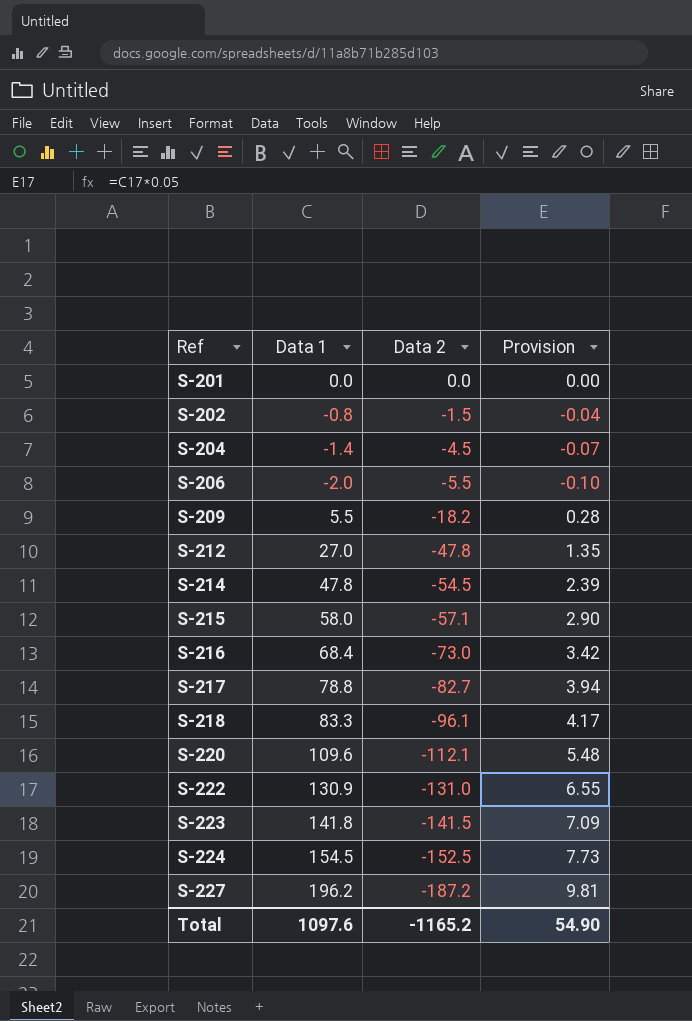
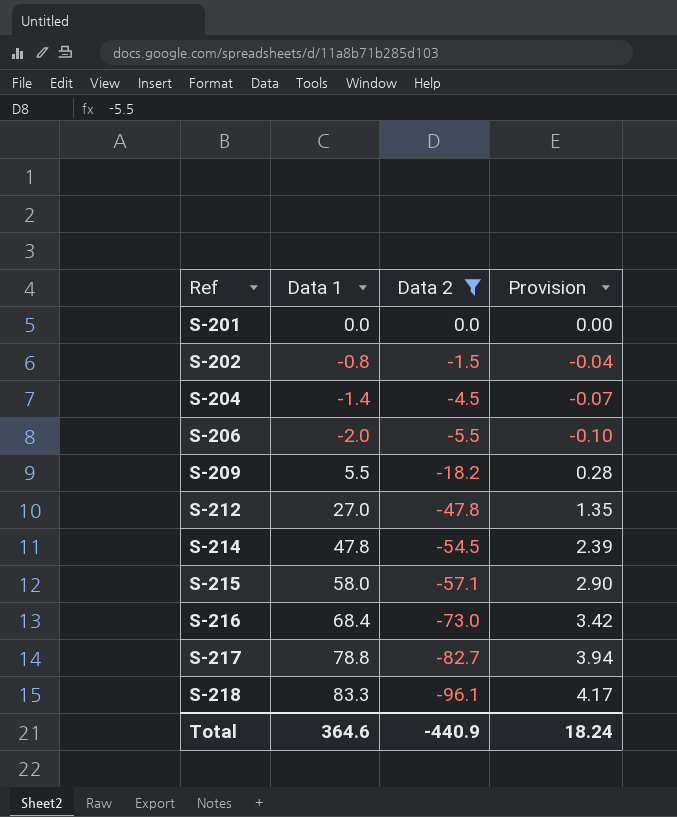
filter: none -> Data 2 >= -96.1
Total | Data 1: 1097.6 -> 364.6
Total | Data 2: -1165.2 -> -440.9
Total | Provision: 54.90 -> 18.24

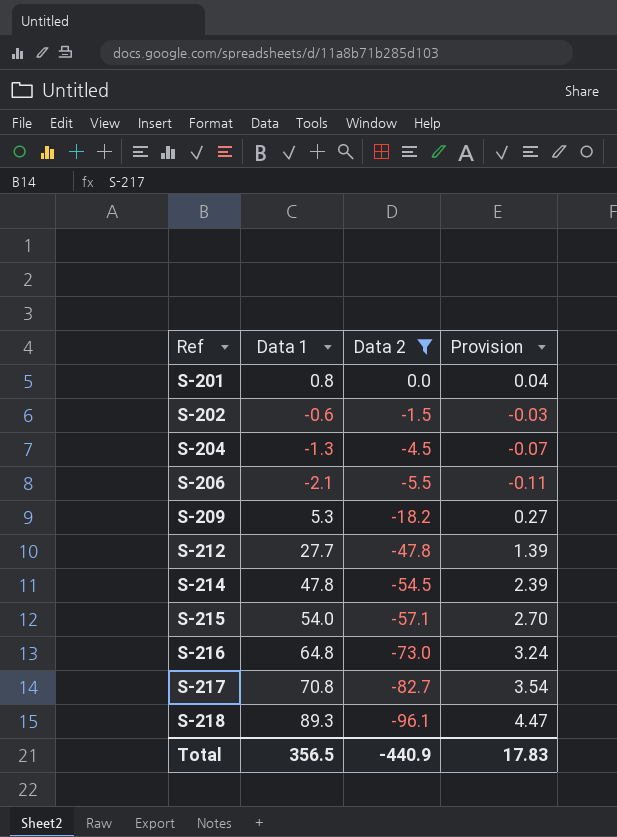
S-201 | Data 1: 0.0 -> 0.8
S-201 | Provision: 0.00 -> 0.04
S-202 | Data 1: -0.8 -> -0.6
S-202 | Provision: -0.04 -> -0.03
S-204 | Data 1: -1.4 -> -1.3
S-206 | Data 1: -2.0 -> -2.1
S-206 | Provision: -0.10 -> -0.11
S-209 | Data 1: 5.5 -> 5.3
S-209 | Provision: 0.28 -> 0.27
S-212 | Data 1: 27.0 -> 27.7
S-212 | Provision: 1.35 -> 1.39
S-215 | Data 1: 58.0 -> 54.0
S-215 | Provision: 2.90 -> 2.70
S-216 | Data 1: 68.4 -> 64.8
S-216 | Provision: 3.42 -> 3.24
S-217 | Data 1: 78.8 -> 70.8
S-217 | Provision: 3.94 -> 3.54
S-218 | Data 1: 83.3 -> 89.3
S-218 | Provision: 4.17 -> 4.47
Total | Data 1: 364.6 -> 356.5
Total | Provision: 18.24 -> 17.83

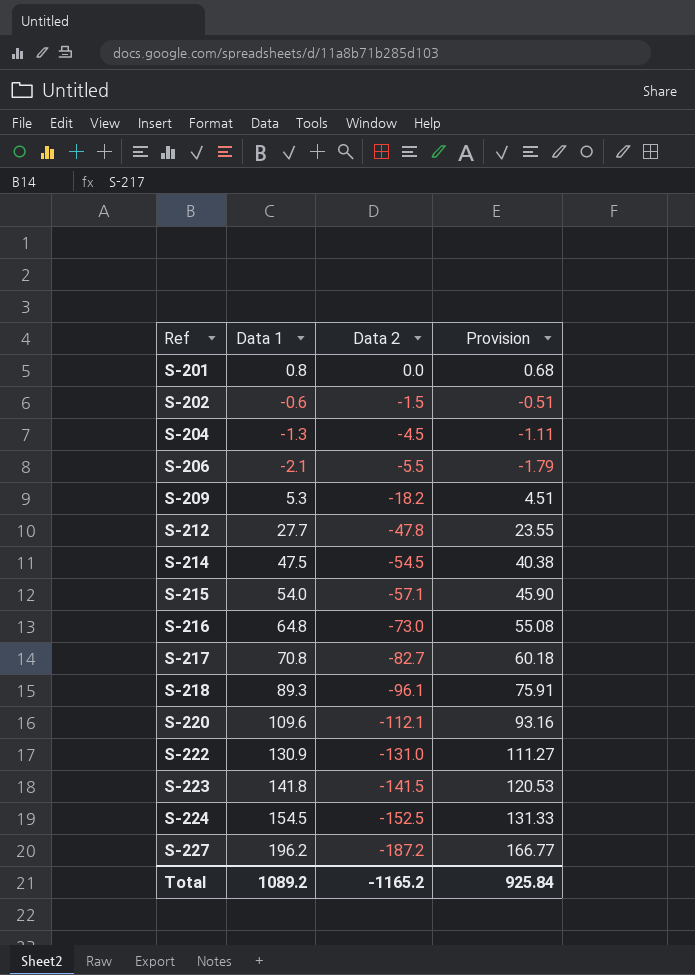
filter: Data 2 >= -96.1 -> none
column Provision | formula: [Data 1] * 0.05 -> [Data 1] * 0.85
S-214 | Data 1: 47.8 -> 47.5
Total | Data 1: 356.5 -> 1089.2
Total | Data 2: -440.9 -> -1165.2
Total | Provision: 17.83 -> 925.84

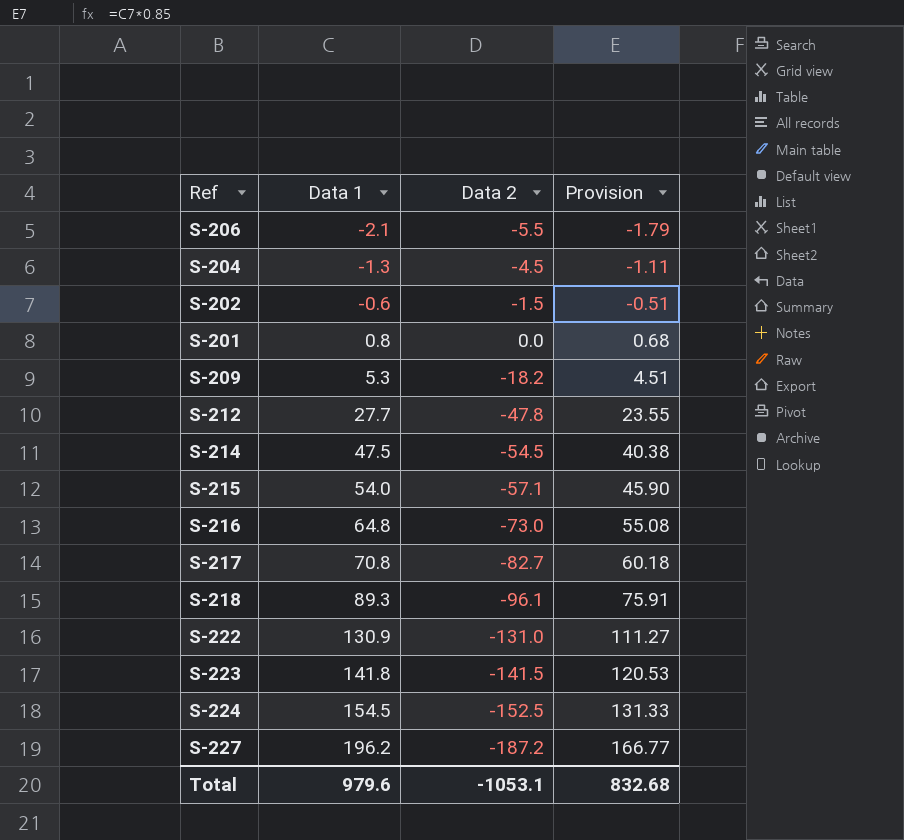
row order: Ref ascending -> Data 1 ascending
row S-220: 109.6 | -112.1 | 93.16 -> none
Total | Data 1: 1089.2 -> 979.6
Total | Data 2: -1165.2 -> -1053.1
Total | Provision: 925.84 -> 832.68

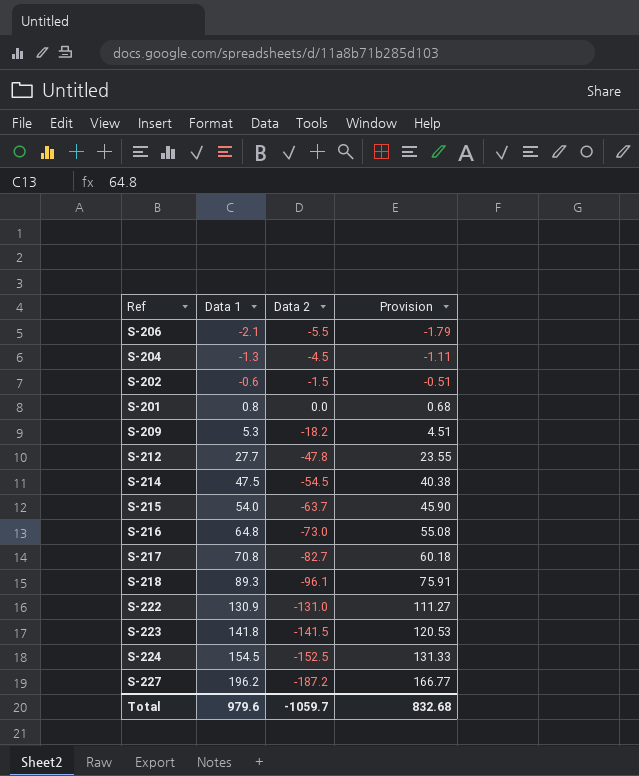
S-215 | Data 2: -57.1 -> -63.7
Total | Data 2: -1053.1 -> -1059.7

